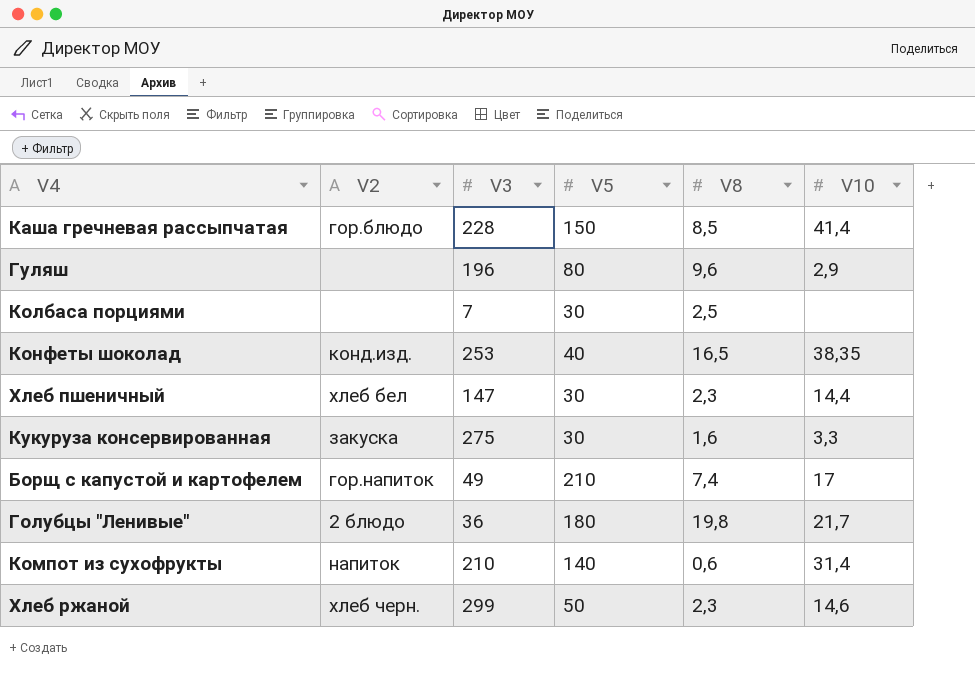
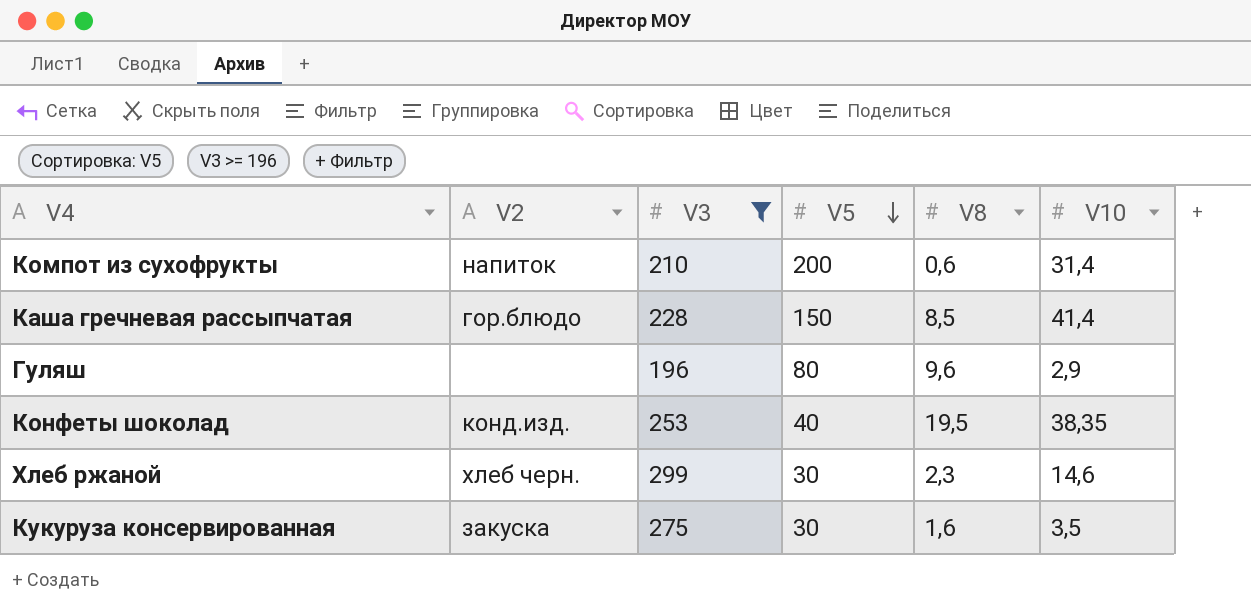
filter: none -> V3 >= 196
row order: none -> V5 descending
Компот из сухофрукты | V5: 140 -> 200
Конфеты шоколад | V8: 16,5 -> 19,5
Хлеб ржаной | V5: 50 -> 30
Кукуруза консервированная | V10: 3,3 -> 3,5

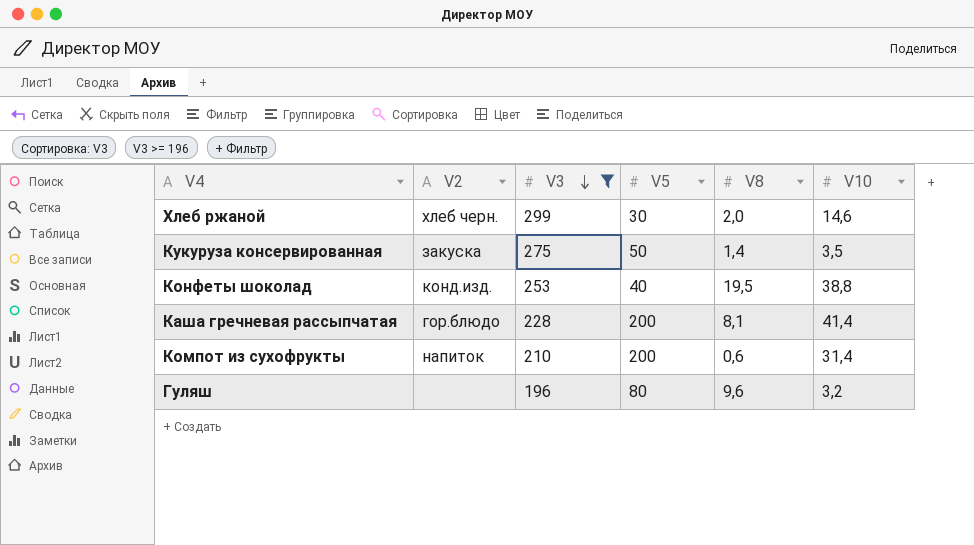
row order: V5 descending -> V3 descending
Хлеб ржаной | V8: 2,3 -> 2,0
Кукуруза консервированная | V5: 30 -> 50
Кукуруза консервированная | V8: 1,6 -> 1,4
Конфеты шоколад | V10: 38,35 -> 38,8
Каша гречневая рассыпчатая | V5: 150 -> 200
Каша гречневая рассыпчатая | V8: 8,5 -> 8,1
Гуляш | V10: 2,9 -> 3,2

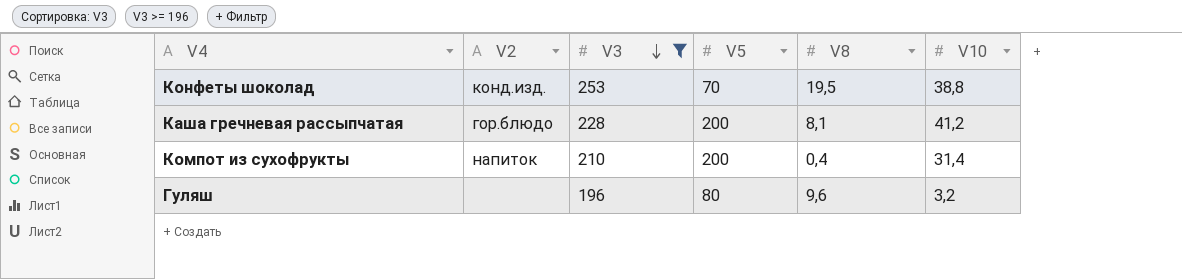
row Хлеб ржаной: хлеб черн. | 299 | 30 | 2,0 | 14,6 -> none
row Кукуруза консервированная: закуска | 275 | 50 | 1,4 | 3,5 -> none
Конфеты шоколад | V5: 40 -> 70
Каша гречневая рассыпчатая | V10: 41,4 -> 41,2
Компот из сухофрукты | V8: 0,6 -> 0,4

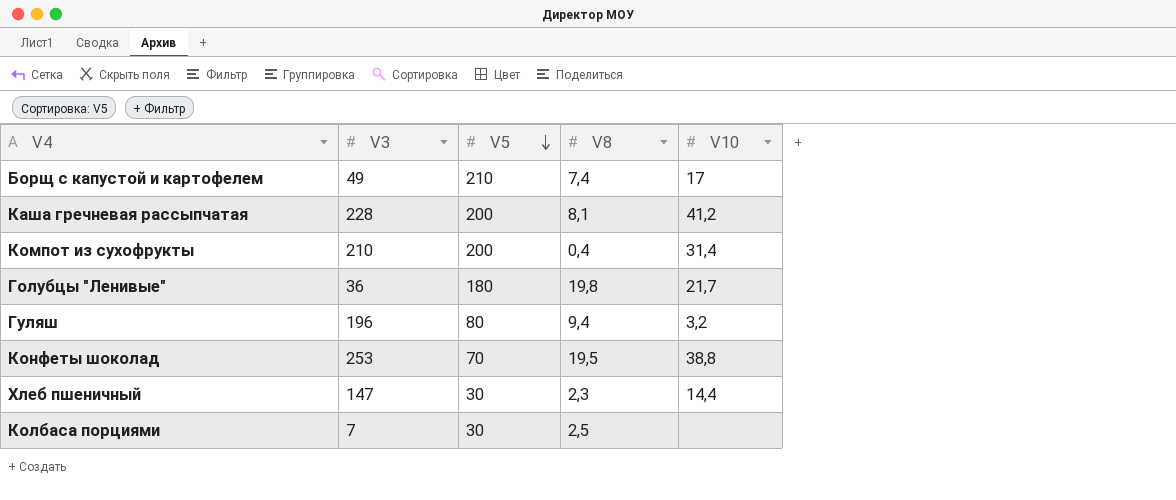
filter: V3 >= 196 -> none
row order: V3 descending -> V5 descending
column V2 | position: 2 -> none
Гуляш | V8: 9,6 -> 9,4

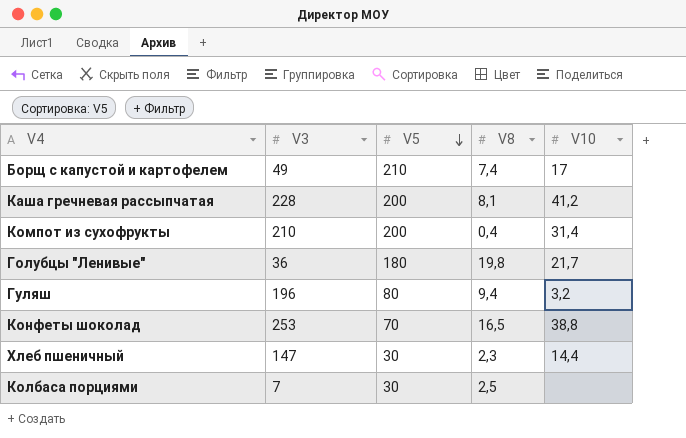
Конфеты шоколад | V8: 19,5 -> 16,5

